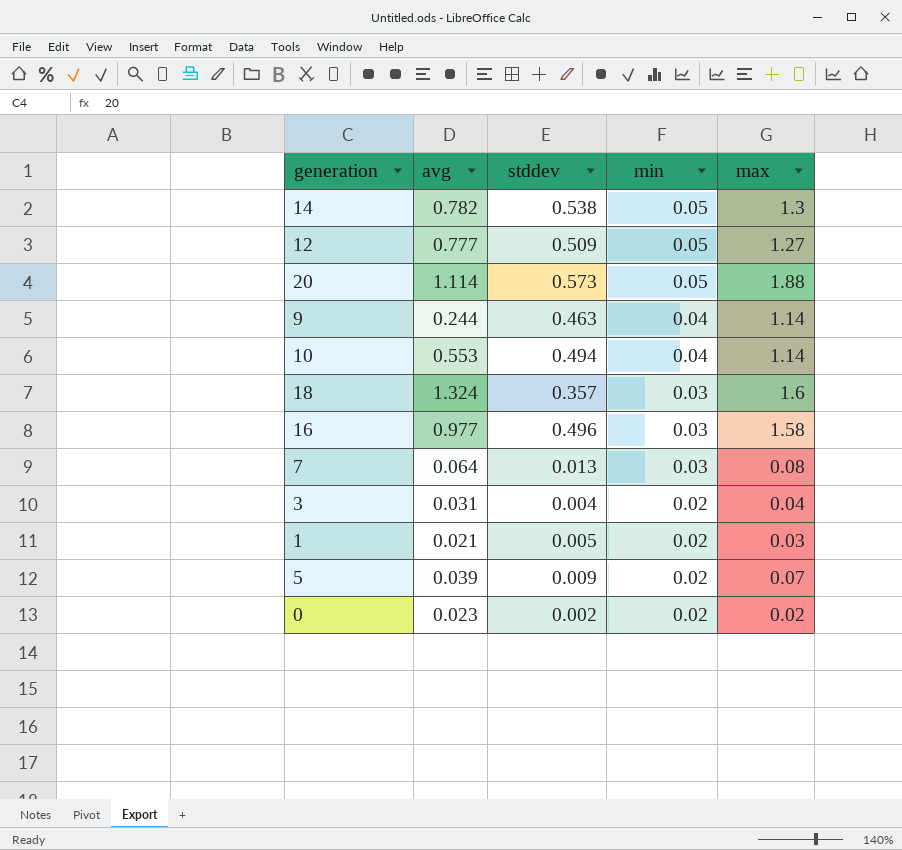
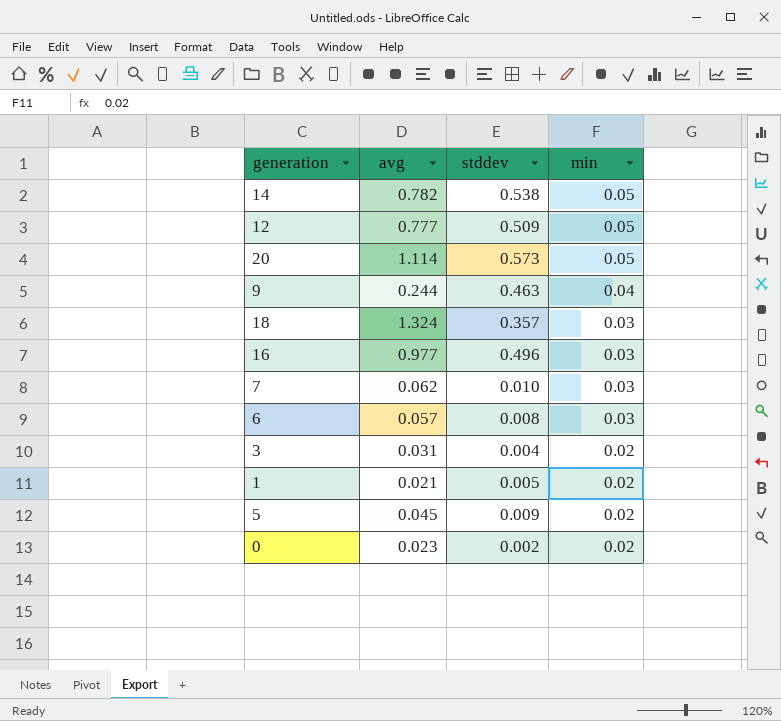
column max | position: 5 -> none
row 10: 0.553 | 0.494 | 0.04 | 1.14 -> none
7 | avg: 0.064 -> 0.062
7 | stddev: 0.013 -> 0.010
row 6: none -> 0.057 | 0.008 | 0.03
5 | avg: 0.039 -> 0.045

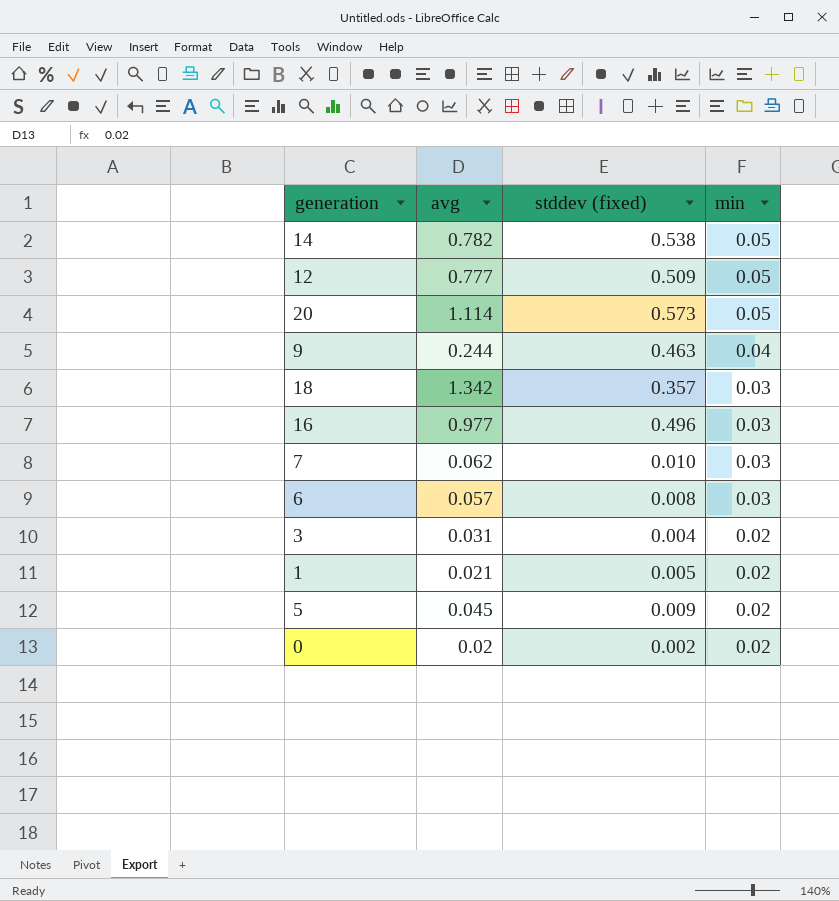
column name: stddev -> stddev (fixed)
18 | avg: 1.324 -> 1.342
0 | avg: 0.023 -> 0.02

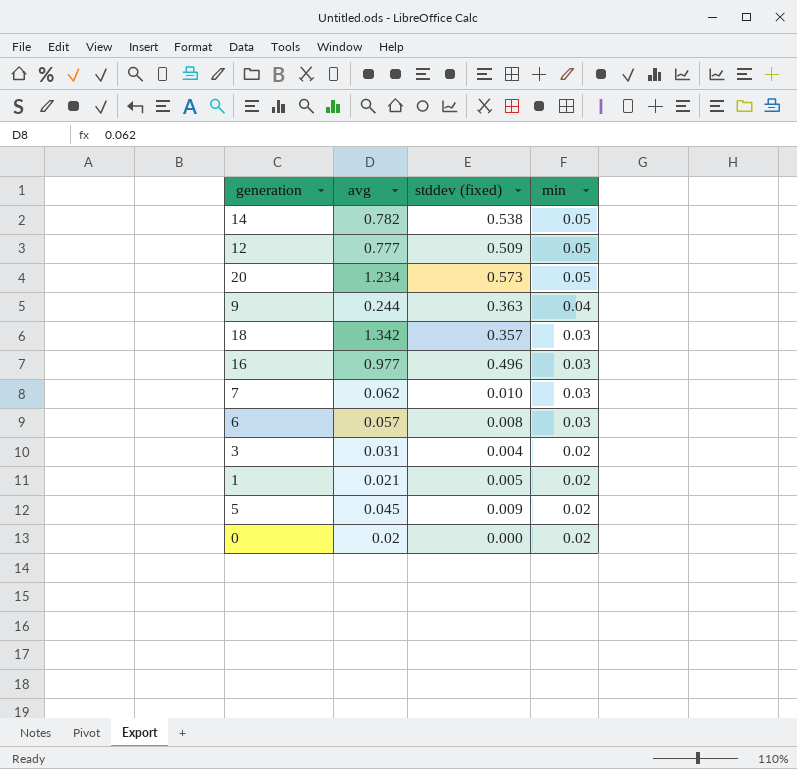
20 | avg: 1.114 -> 1.234
9 | stddev (fixed): 0.463 -> 0.363
0 | stddev (fixed): 0.002 -> 0.000

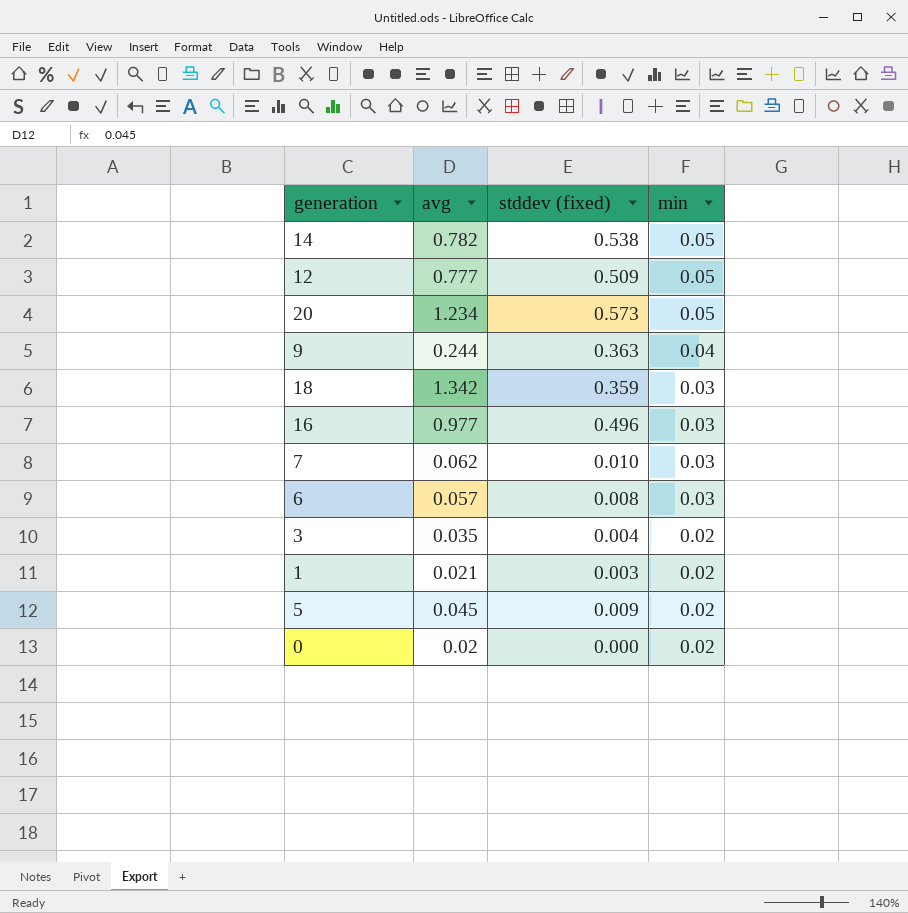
18 | stddev (fixed): 0.357 -> 0.359
3 | avg: 0.031 -> 0.035
1 | stddev (fixed): 0.005 -> 0.003

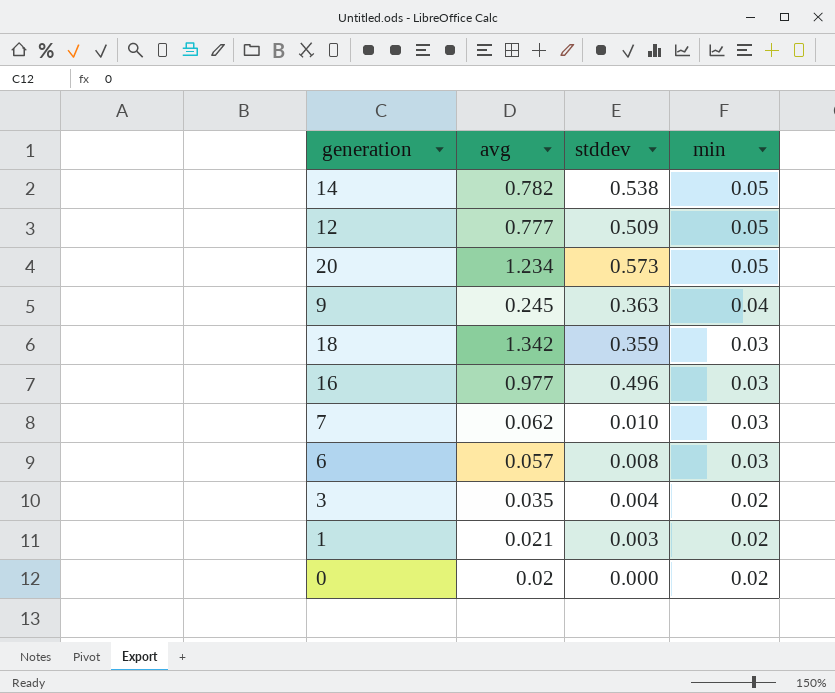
column name: stddev (fixed) -> stddev
row 5: 0.045 | 0.009 | 0.02 -> none
9 | avg: 0.244 -> 0.245

